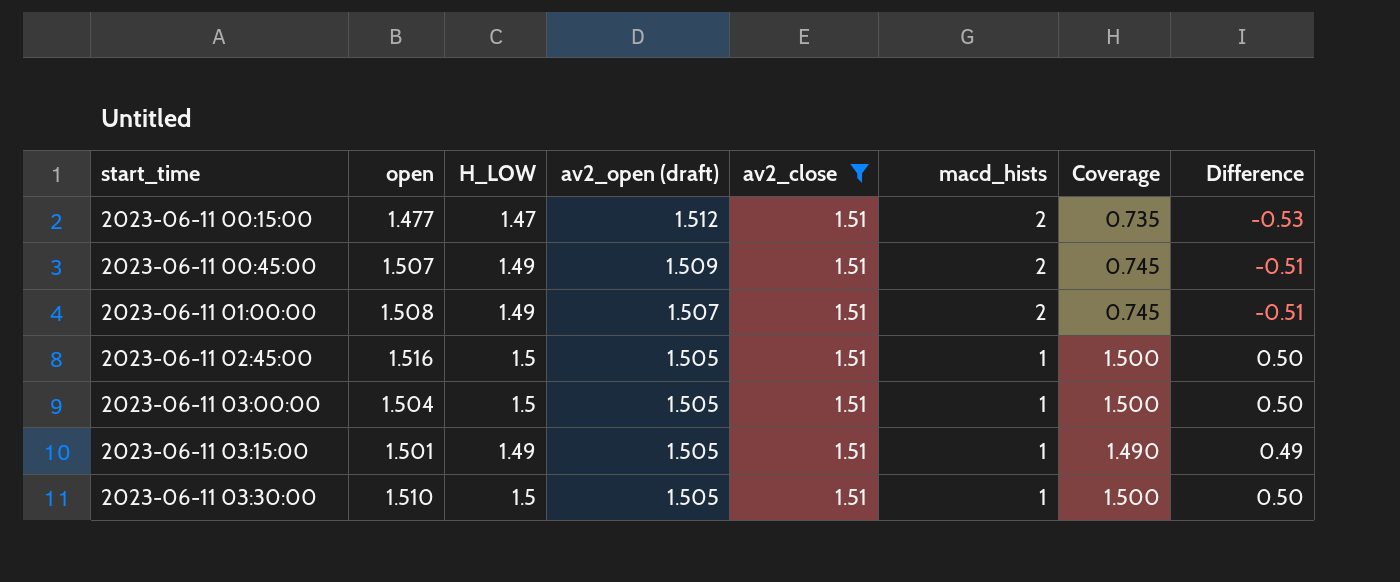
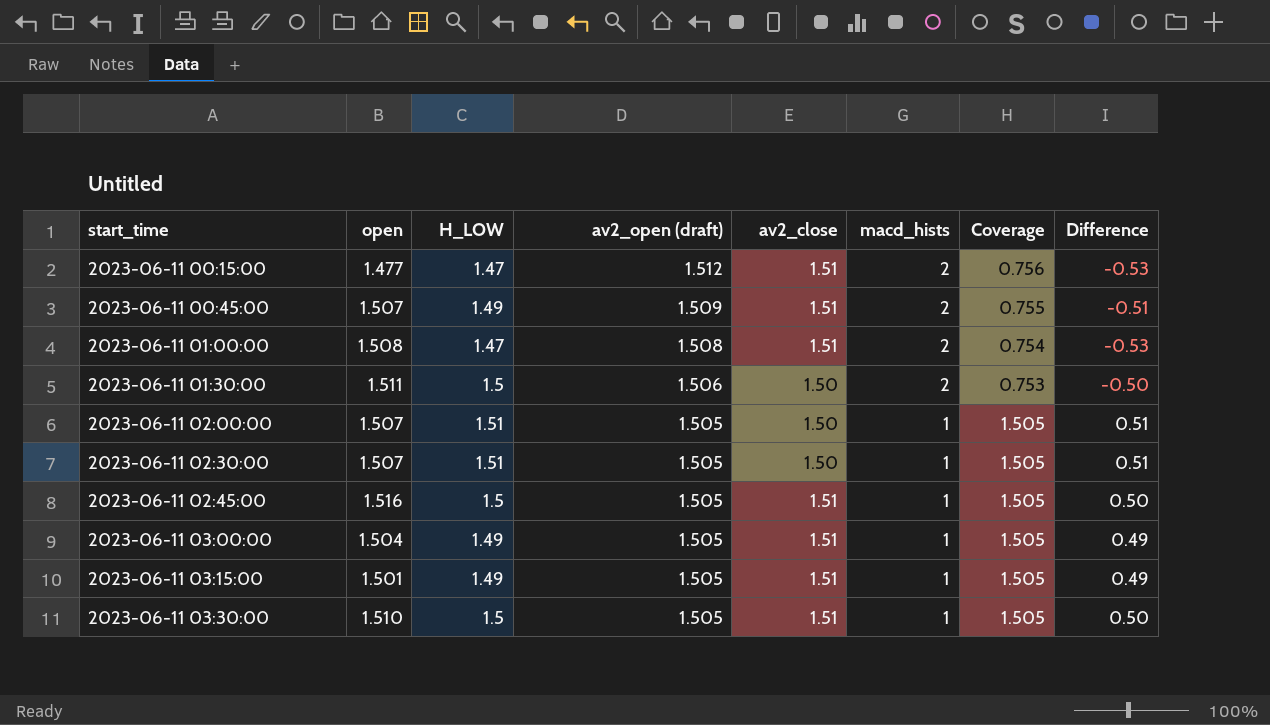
filter: av2_close = 1.51 -> none
column Coverage | formula: [H_LOW] / [macd_hists] -> [av2_open (draft)] / [macd_hists]
2023-06-11 01:00:00 | H_LOW: 1.49 -> 1.47
2023-06-11 01:00:00 | av2_open (draft): 1.507 -> 1.508
2023-06-11 01:00:00 | Difference: -0.51 -> -0.53
2023-06-11 03:00:00 | H_LOW: 1.5 -> 1.49
2023-06-11 03:00:00 | Difference: 0.50 -> 0.49

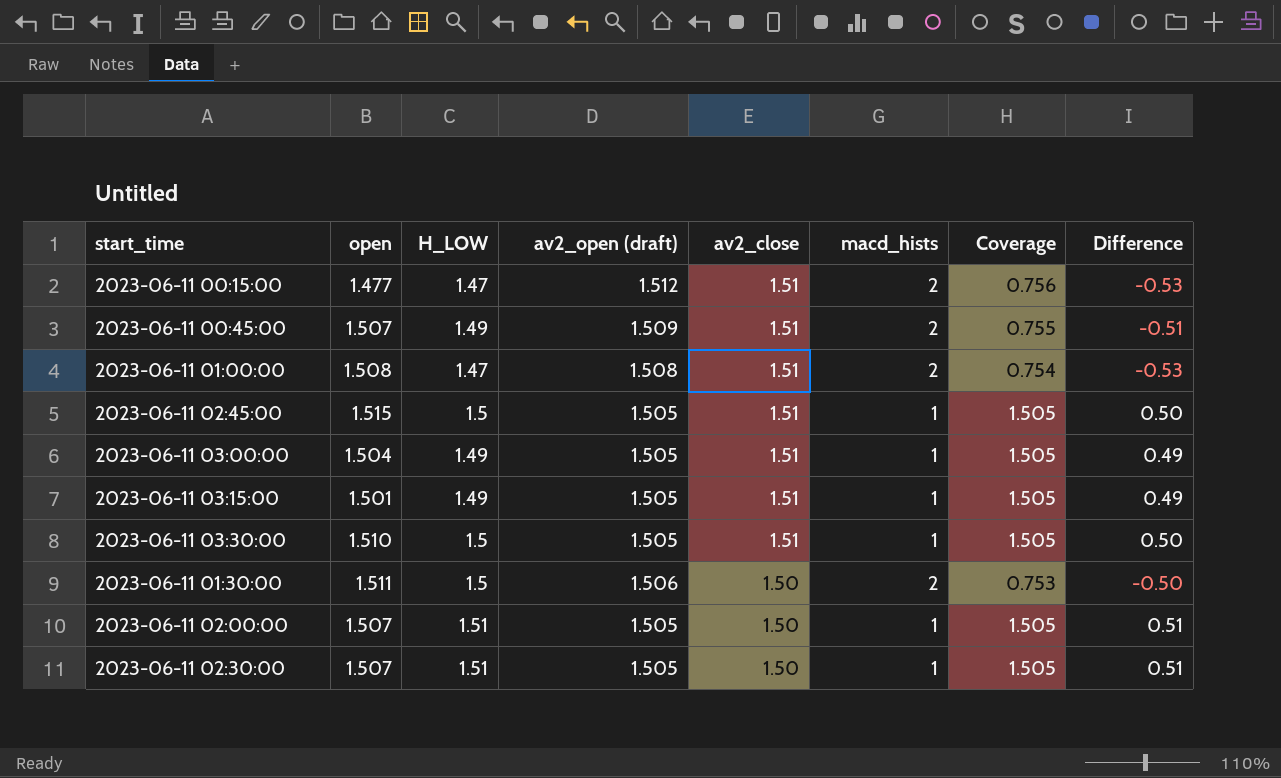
row order: start_time ascending -> av2_close descending
2023-06-11 02:45:00 | open: 1.516 -> 1.515

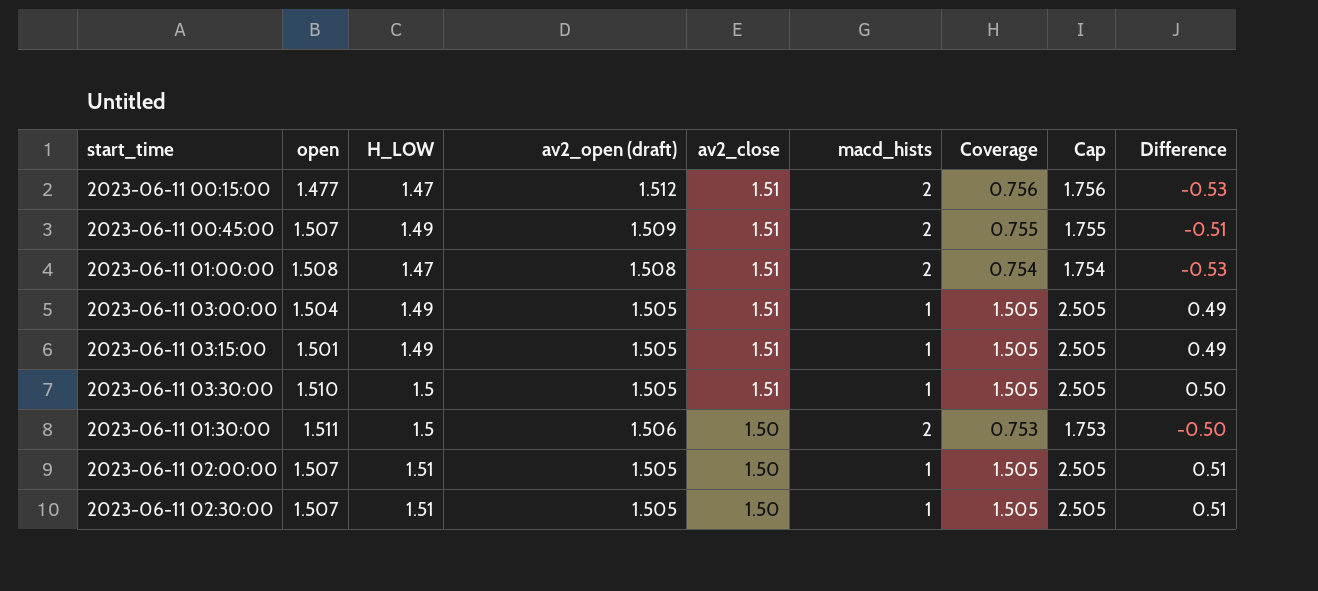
column Cap | formula: none -> [Coverage] + 1
row 2023-06-11 02:45:00: 1.515 | 1.5 | 1.505 | 1.51 | 1 | 1.505 | 0.50 -> none

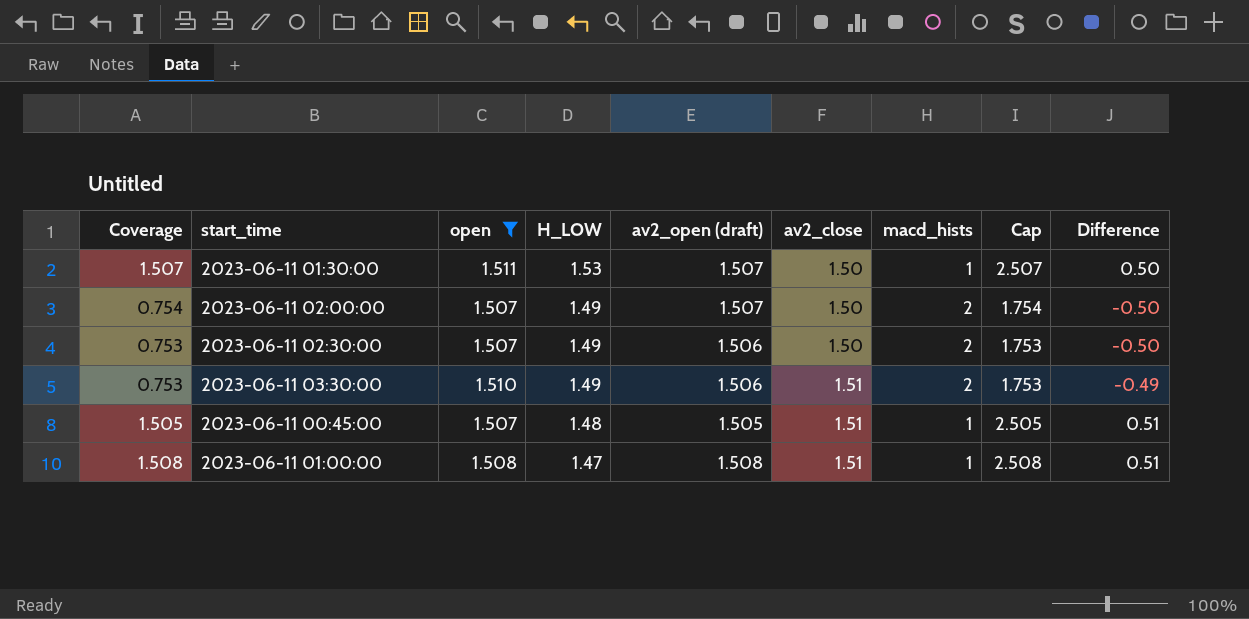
filter: none -> open >= 1.507
row order: av2_close descending -> H_LOW descending
column Coverage | position: 7 -> 1
column Difference | formula: [H_LOW] - [macd_hists] -> [av2_close] - [macd_hists]
2023-06-11 01:30:00 | Coverage: 0.753 -> 1.507
2023-06-11 01:30:00 | H_LOW: 1.5 -> 1.53
2023-06-11 01:30:00 | av2_open (draft): 1.506 -> 1.507
2023-06-11 01:30:00 | macd_hists: 2 -> 1
2023-06-11 01:30:00 | Cap: 1.753 -> 2.507
2023-06-11 02:00:00 | Coverage: 1.505 -> 0.754
2023-06-11 02:00:00 | H_LOW: 1.51 -> 1.49
2023-06-11 02:00:00 | av2_open (draft): 1.505 -> 1.507
2023-06-11 02:00:00 | macd_hists: 1 -> 2
2023-06-11 02:00:00 | Cap: 2.505 -> 1.754
2023-06-11 02:30:00 | Coverage: 1.505 -> 0.753
2023-06-11 02:30:00 | H_LOW: 1.51 -> 1.49
2023-06-11 02:30:00 | av2_open (draft): 1.505 -> 1.506
2023-06-11 02:30:00 | macd_hists: 1 -> 2
2023-06-11 02:30:00 | Cap: 2.505 -> 1.753
2023-06-11 03:30:00 | Coverage: 1.505 -> 0.753
2023-06-11 03:30:00 | H_LOW: 1.5 -> 1.49
2023-06-11 03:30:00 | av2_open (draft): 1.505 -> 1.506
2023-06-11 03:30:00 | macd_hists: 1 -> 2
2023-06-11 03:30:00 | Cap: 2.505 -> 1.753
2023-06-11 00:45:00 | Coverage: 0.755 -> 1.505
2023-06-11 00:45:00 | H_LOW: 1.49 -> 1.48
2023-06-11 00:45:00 | av2_open (draft): 1.509 -> 1.505
2023-06-11 00:45:00 | macd_hists: 2 -> 1
2023-06-11 00:45:00 | Cap: 1.755 -> 2.505
2023-06-11 01:00:00 | Coverage: 0.754 -> 1.508
2023-06-11 01:00:00 | macd_hists: 2 -> 1
2023-06-11 01:00:00 | Cap: 1.754 -> 2.508

